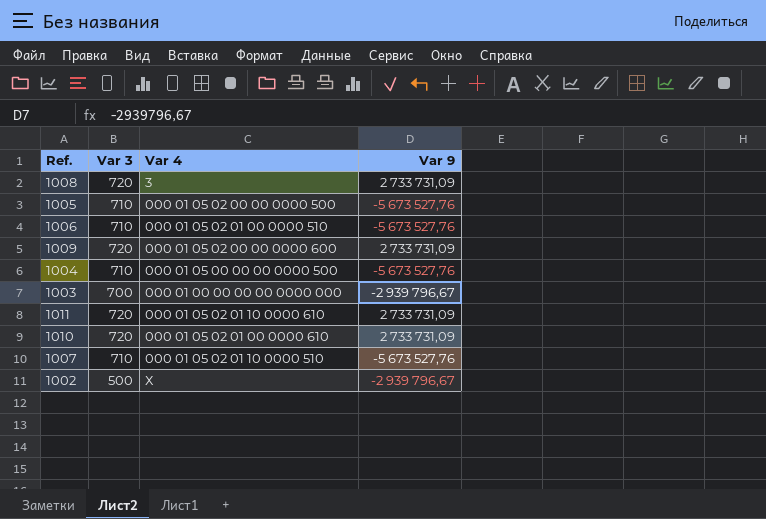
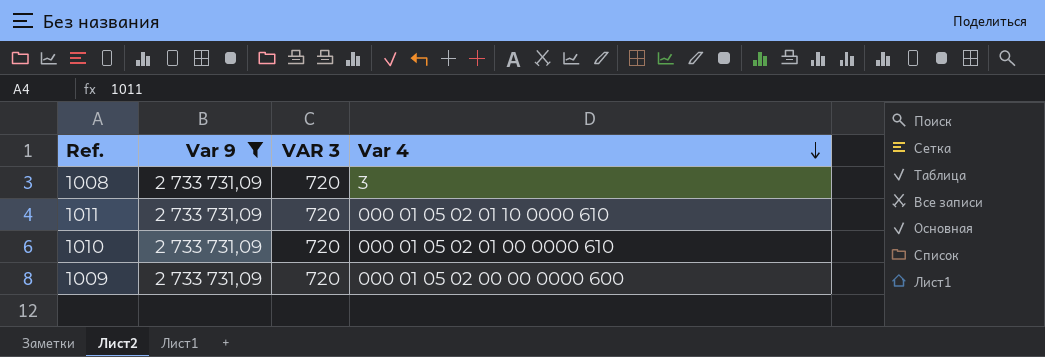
filter: none -> Var 9 = 2 733 731,09
row order: none -> Var 4 descending
column Var 9 | position: 4 -> 2
column name: Var 3 -> VAR 3

